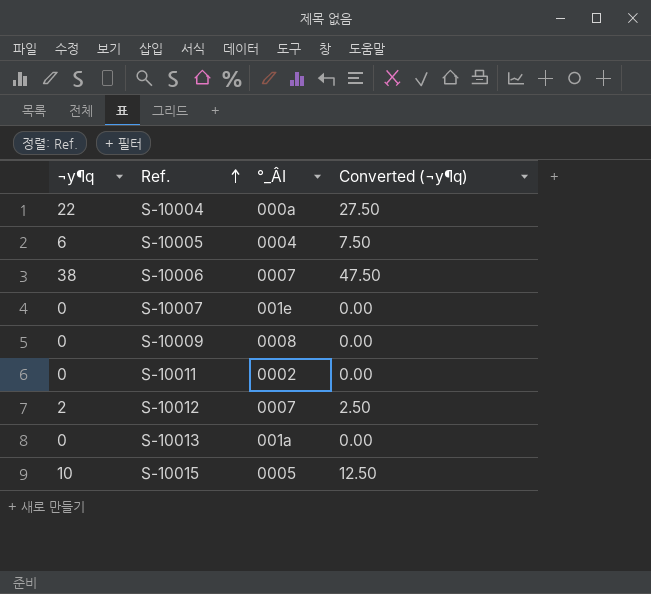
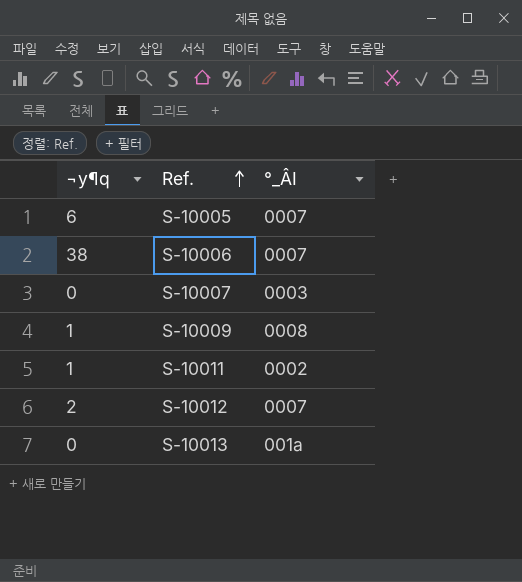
column Converted (¬y¶q) | formula: [¬y¶q] * 1.25 -> none
row S-10004: 22 | 000a | 27.50 -> none
row S-10015: 10 | 0005 | 12.50 -> none
S-10005 | °_ÂI: 0004 -> 0007
S-10007 | °_ÂI: 001e -> 0003
S-10009 | ¬y¶q: 0 -> 1
S-10011 | ¬y¶q: 0 -> 1

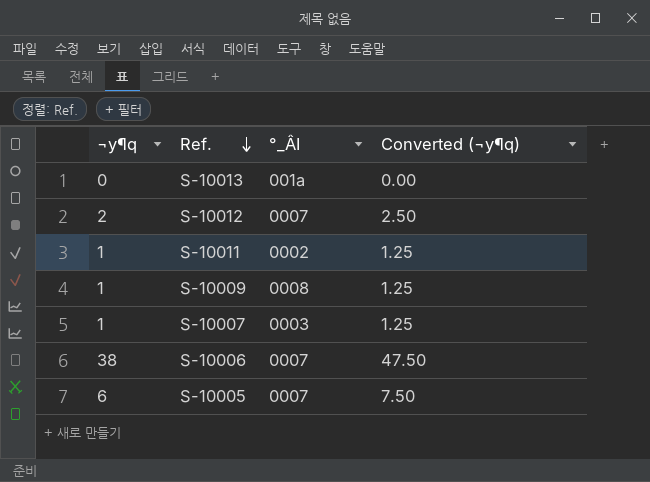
row order: Ref. ascending -> Ref. descending
column Converted (¬y¶q) | formula: none -> [¬y¶q] * 1.25
S-10007 | ¬y¶q: 0 -> 1

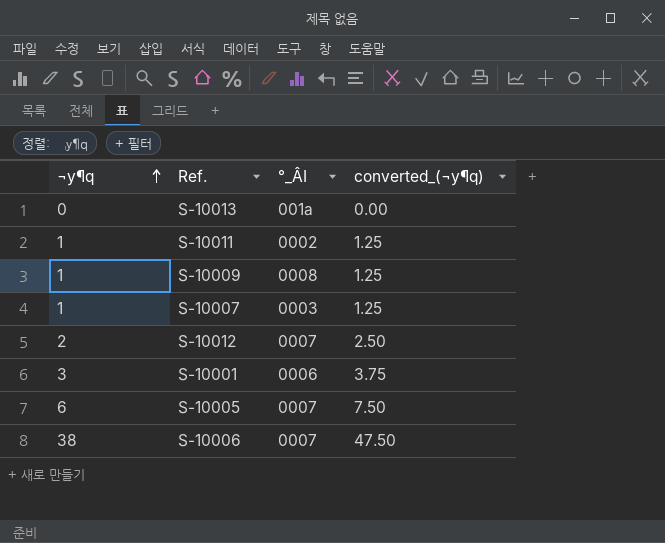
row order: Ref. descending -> ¬y¶q ascending
column name: Converted (¬y¶q) -> converted_(¬y¶q)
row S-10001: none -> 3 | 0006 | 3.75

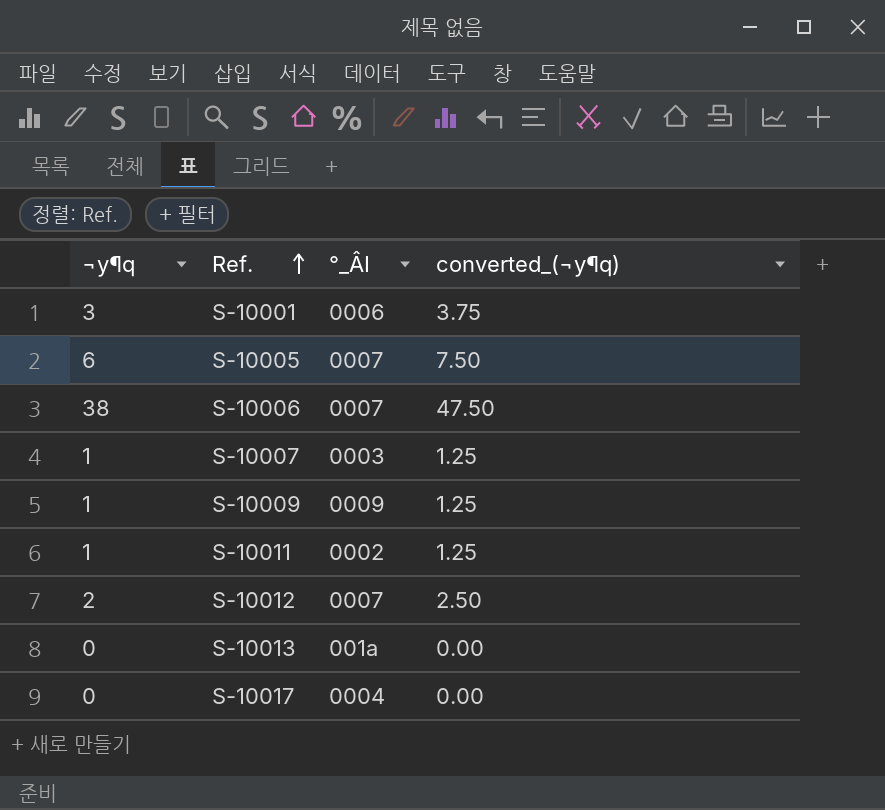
row order: ¬y¶q ascending -> Ref. ascending
S-10009 | °_ÂI: 0008 -> 0009
row S-10017: none -> 0 | 0004 | 0.00

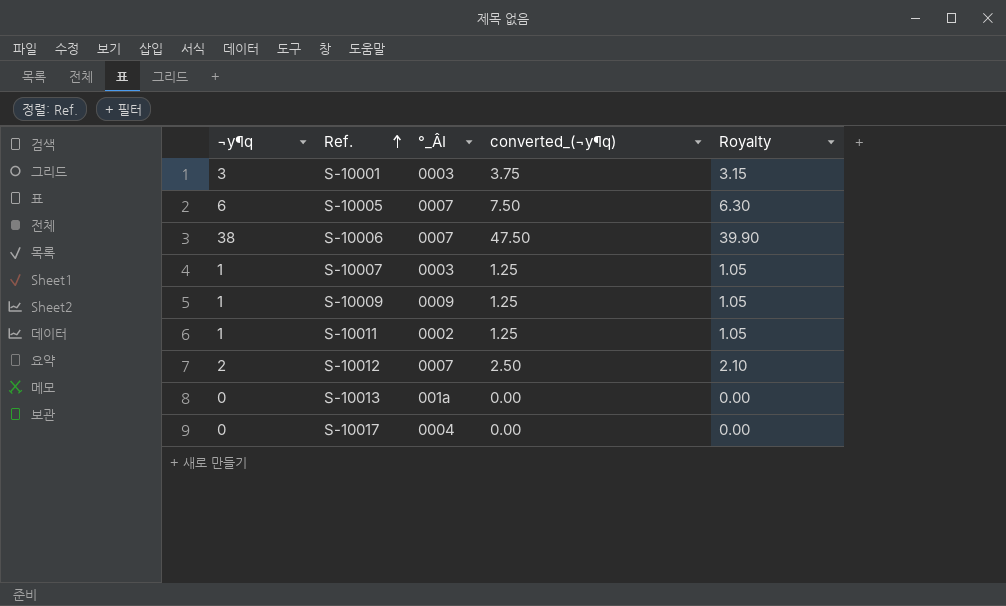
column Royalty | formula: none -> [¬y¶q] * 1.05
S-10001 | °_ÂI: 0006 -> 0003

